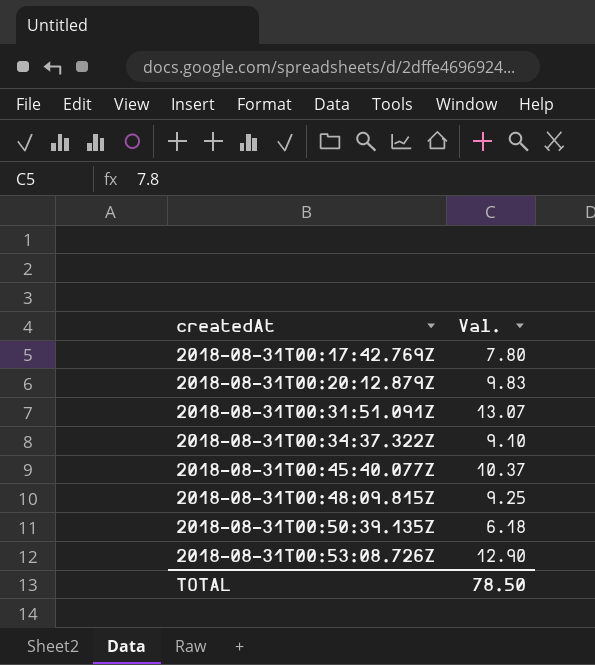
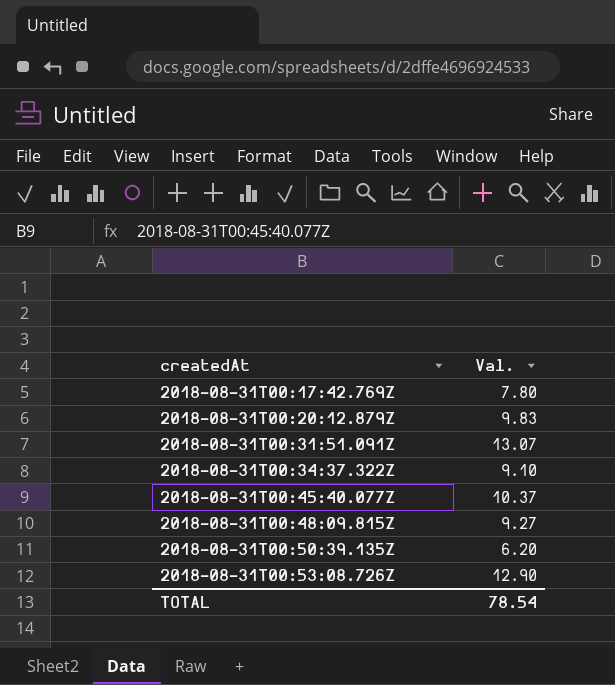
2018-08-31T00:48:09.815Z | Val.: 9.25 -> 9.27
2018-08-31T00:50:39.135Z | Val.: 6.18 -> 6.20
TOTAL | Val.: 78.50 -> 78.54

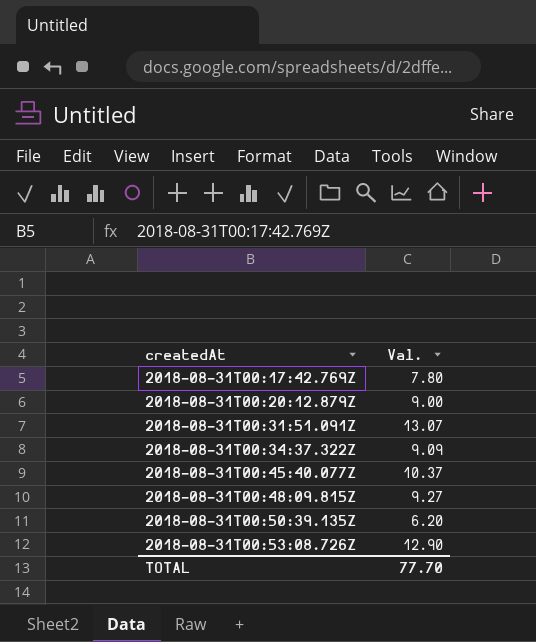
2018-08-31T00:20:12.879Z | Val.: 9.83 -> 9.00
2018-08-31T00:34:37.322Z | Val.: 9.10 -> 9.09
TOTAL | Val.: 78.54 -> 77.70

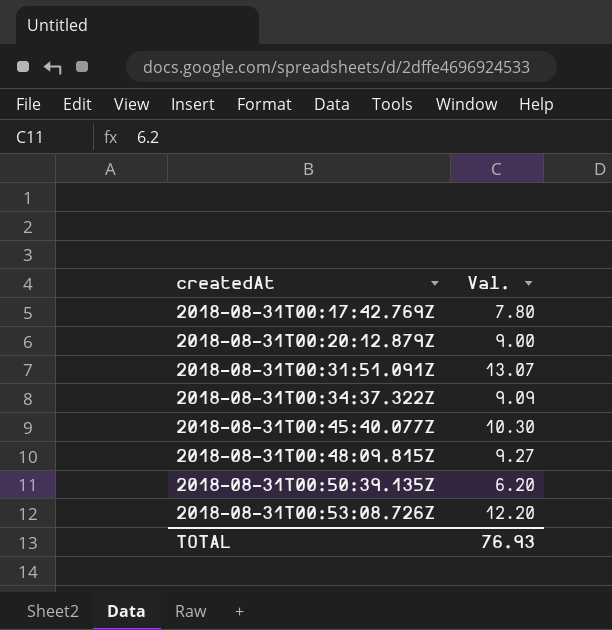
2018-08-31T00:45:40.077Z | Val.: 10.37 -> 10.30
2018-08-31T00:53:08.726Z | Val.: 12.90 -> 12.20
TOTAL | Val.: 77.70 -> 76.93

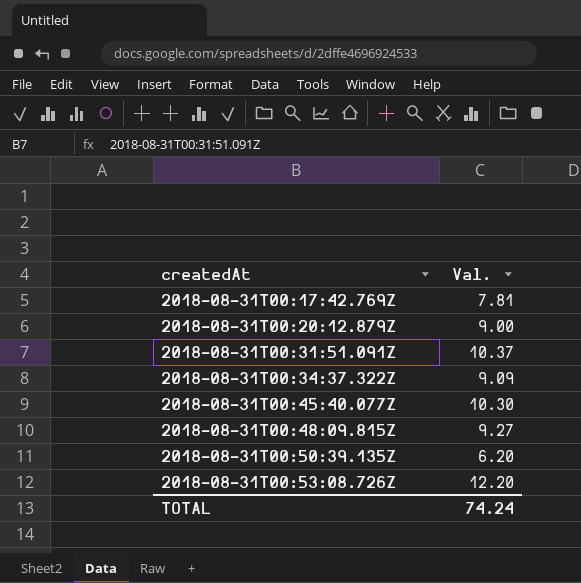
2018-08-31T00:17:42.769Z | Val.: 7.80 -> 7.81
2018-08-31T00:31:51.091Z | Val.: 13.07 -> 10.37
TOTAL | Val.: 76.93 -> 74.24

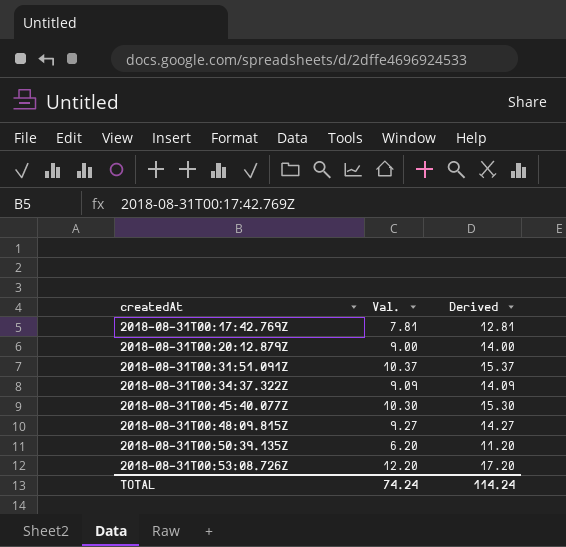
column Derived | formula: none -> [Val.] + 5

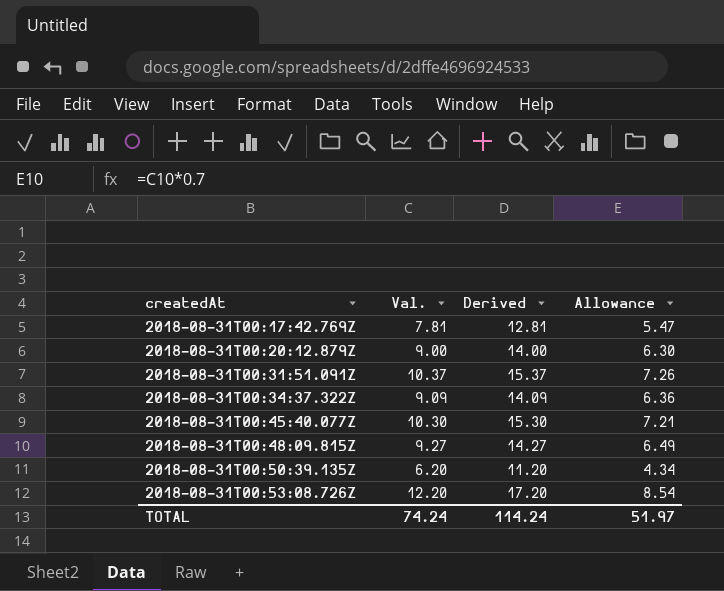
column Allowance | formula: none -> [Val.] * 0.7

